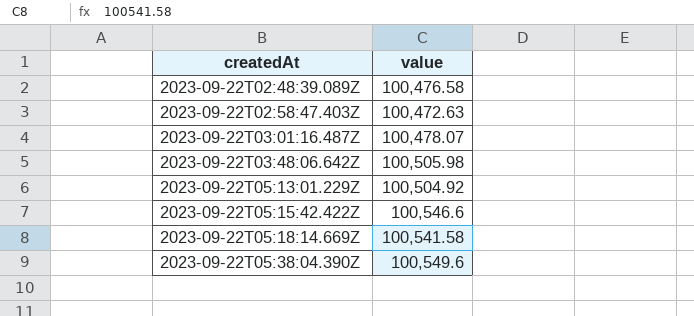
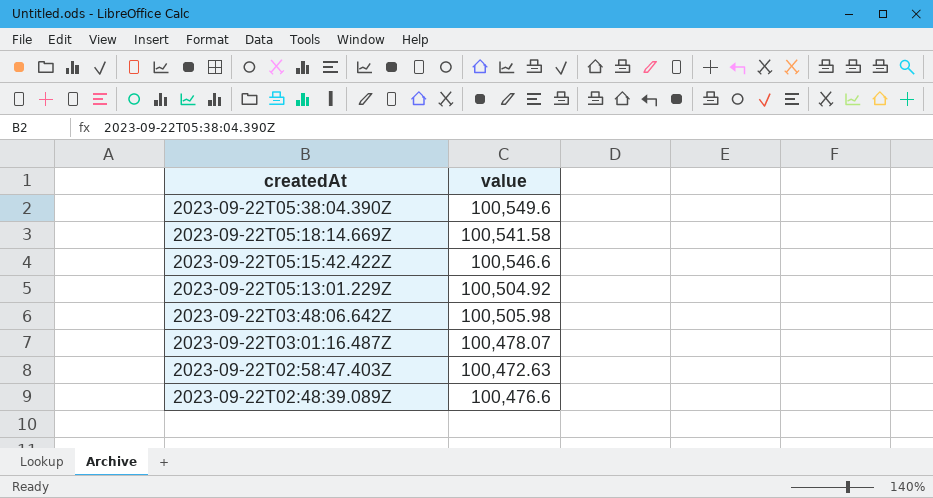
row order: createdAt ascending -> createdAt descending
2023-09-22T02:48:39.089Z | value: 100,476.58 -> 100,476.6

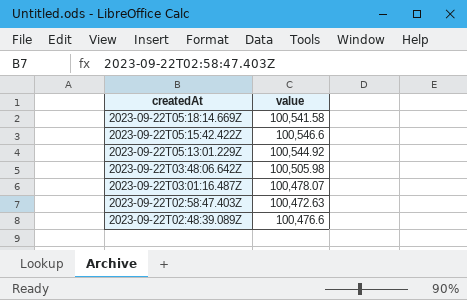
row 2023-09-22T05:38:04.390Z: 100,549.6 -> none
2023-09-22T05:13:01.229Z | value: 100,504.92 -> 100,544.92

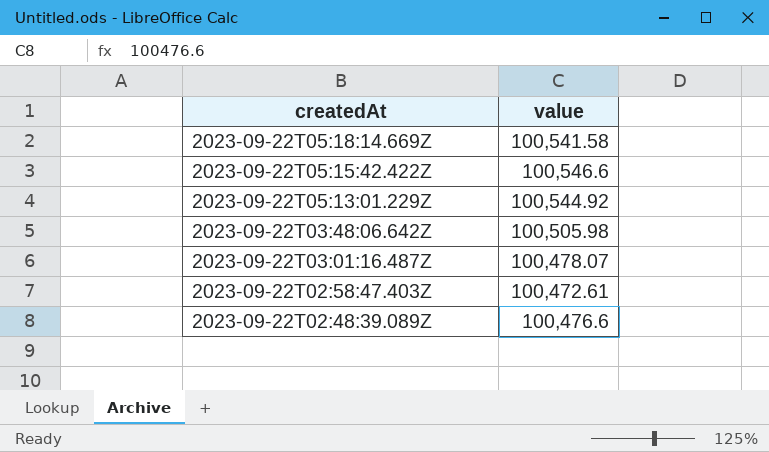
2023-09-22T02:58:47.403Z | value: 100,472.63 -> 100,472.61

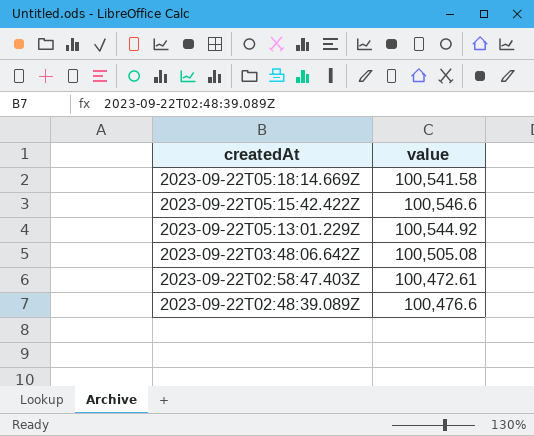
row 2023-09-22T03:01:16.487Z: 100,478.07 -> none
2023-09-22T03:48:06.642Z | value: 100,505.98 -> 100,505.08

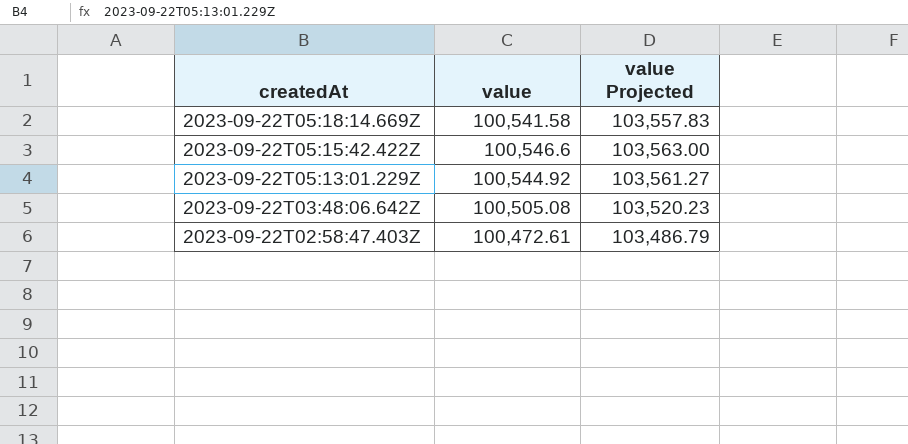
column value Projected | formula: none -> [value] * 1.03
row 2023-09-22T02:48:39.089Z: 100,476.6 -> none

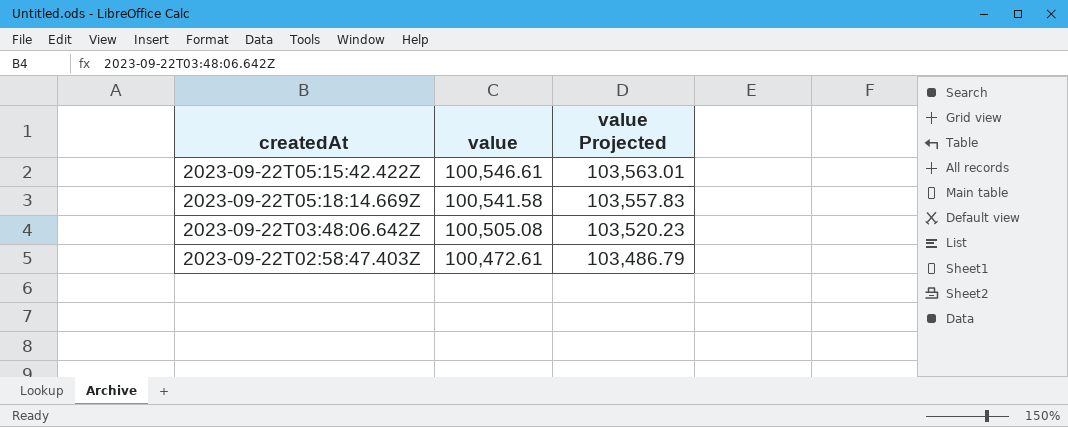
row order: createdAt descending -> value descending
row 2023-09-22T05:13:01.229Z: 100,544.92 | 103,561.27 -> none
2023-09-22T05:15:42.422Z | value: 100,546.6 -> 100,546.61
2023-09-22T05:15:42.422Z | value Projected: 103,563.00 -> 103,563.01

